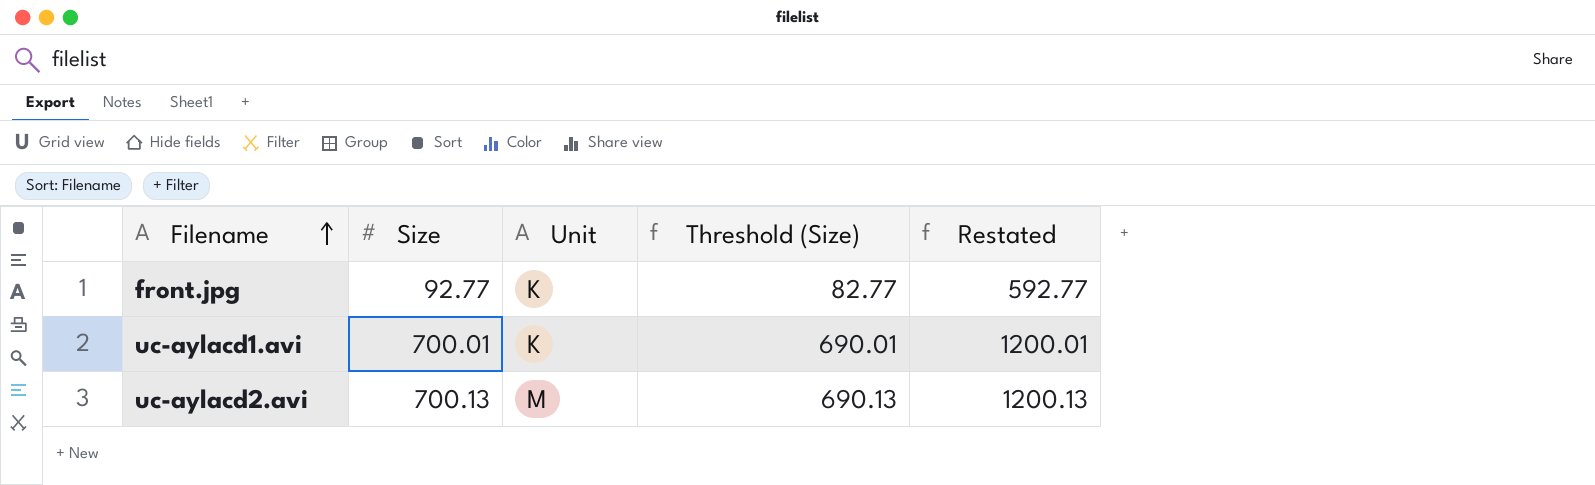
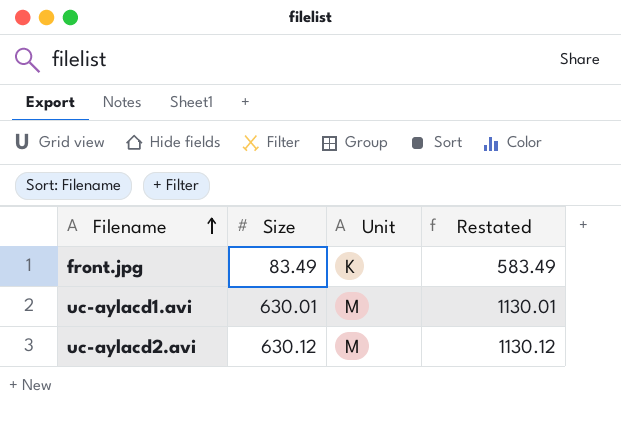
column Threshold (Size) | formula: [Size] - 10 -> none
front.jpg | Size: 92.77 -> 83.49
front.jpg | Restated: 592.77 -> 583.49
uc-aylacd1.avi | Size: 700.01 -> 630.01
uc-aylacd1.avi | Unit: K -> M
uc-aylacd1.avi | Restated: 1200.01 -> 1130.01
uc-aylacd2.avi | Size: 700.13 -> 630.12
uc-aylacd2.avi | Restated: 1200.13 -> 1130.12

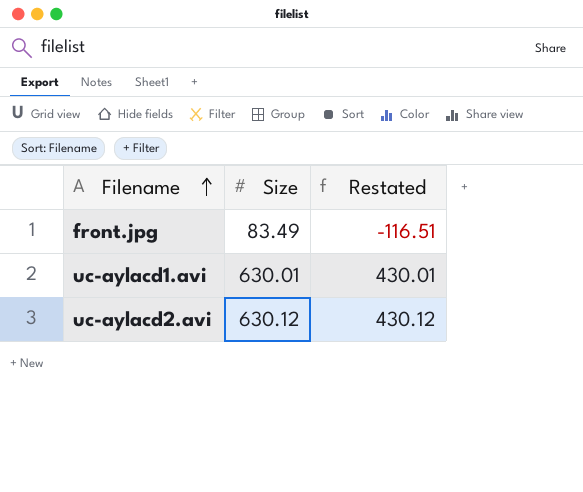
column Unit | position: 3 -> none
column Restated | formula: [Size] + 500 -> [Size] - 200

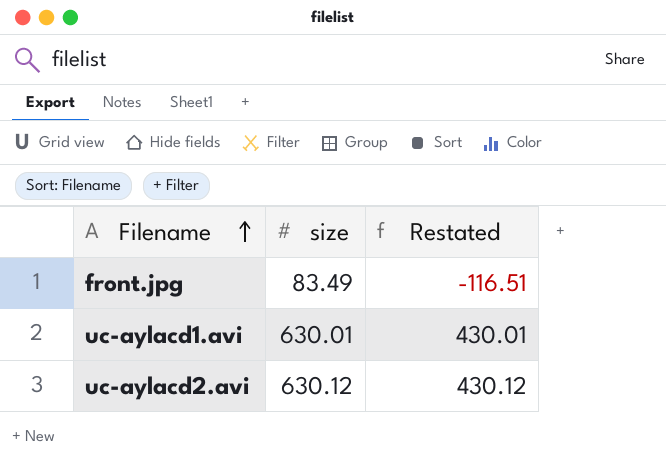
column name: Size -> size

